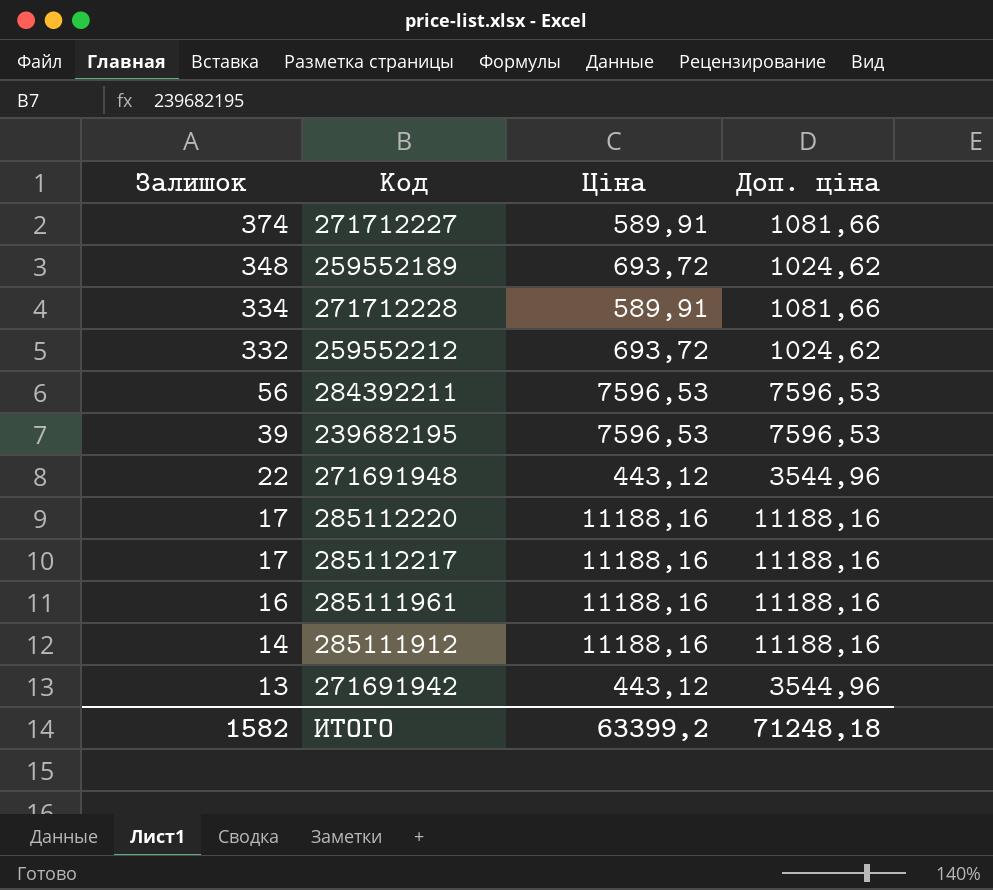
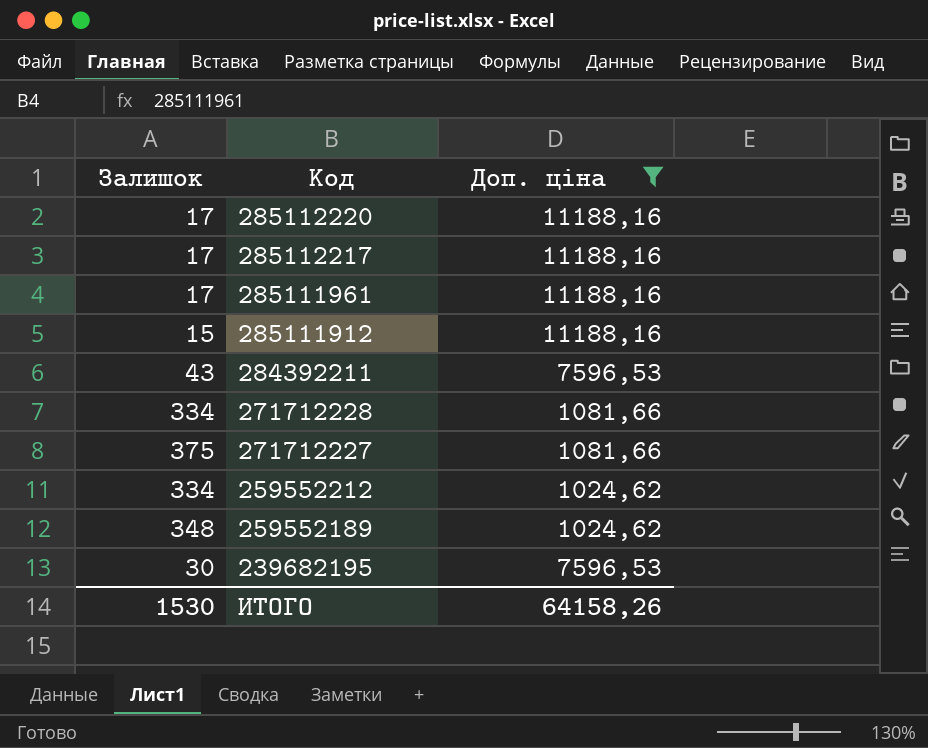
filter: none -> Доп. ціна != 3544,96
row order: Залишок descending -> Код descending
column Ціна | position: 3 -> none
285111961 | Залишок: 16 -> 17
285111912 | Залишок: 14 -> 15
284392211 | Залишок: 56 -> 43
271712227 | Залишок: 374 -> 375
259552212 | Залишок: 332 -> 334
239682195 | Залишок: 39 -> 30
ИТОГО | Залишок: 1582 -> 1530
ИТОГО | Доп. ціна: 71248,18 -> 64158,26

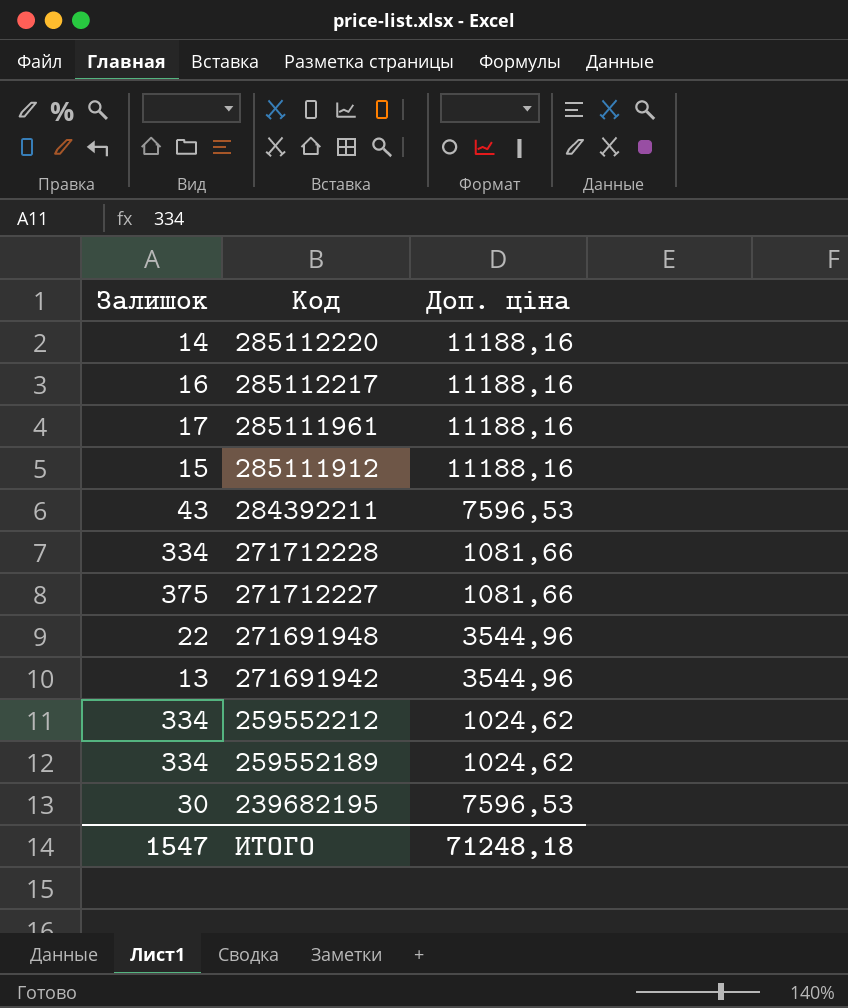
filter: Доп. ціна != 3544,96 -> none
285112220 | Залишок: 17 -> 14
285112217 | Залишок: 17 -> 16
259552189 | Залишок: 348 -> 334
ИТОГО | Залишок: 1530 -> 1547
ИТОГО | Доп. ціна: 64158,26 -> 71248,18

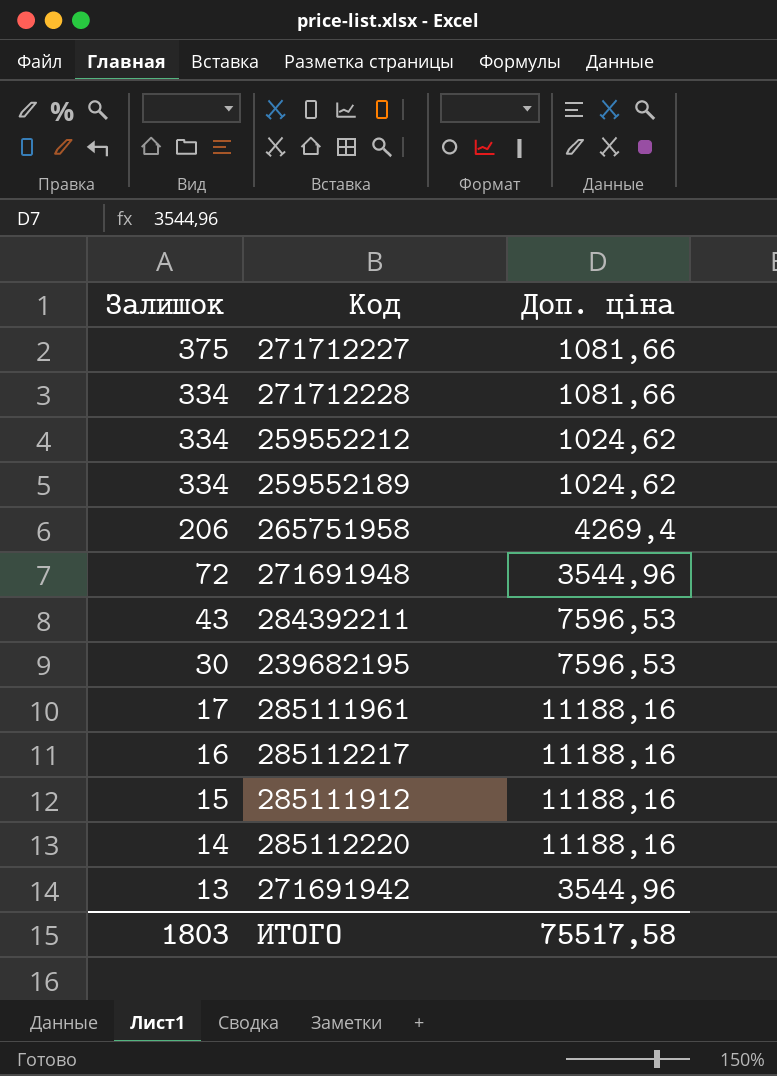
row order: Код descending -> Залишок descending
row 265751958: none -> 206 | 4269,4
271691948 | Залишок: 22 -> 72
ИТОГО | Залишок: 1547 -> 1803
ИТОГО | Доп. ціна: 71248,18 -> 75517,58

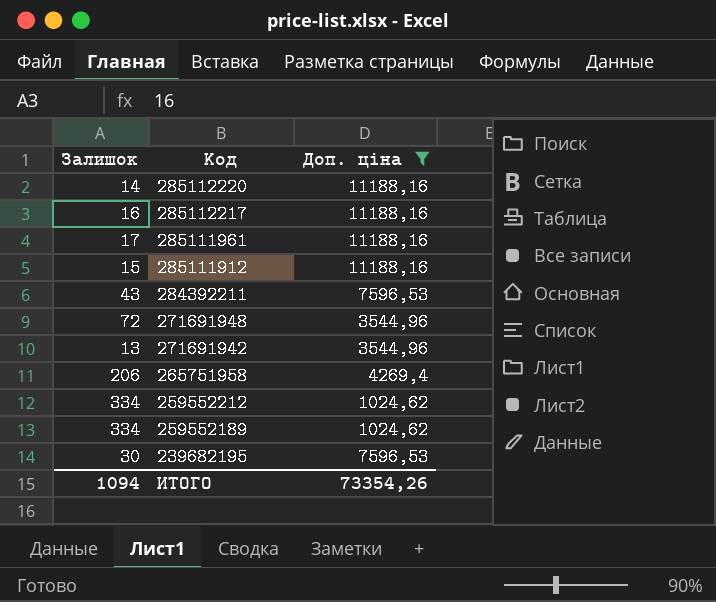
filter: none -> Доп. ціна != 1081,66
row order: Залишок descending -> Код descending
ИТОГО | Залишок: 1803 -> 1094
ИТОГО | Доп. ціна: 75517,58 -> 73354,26

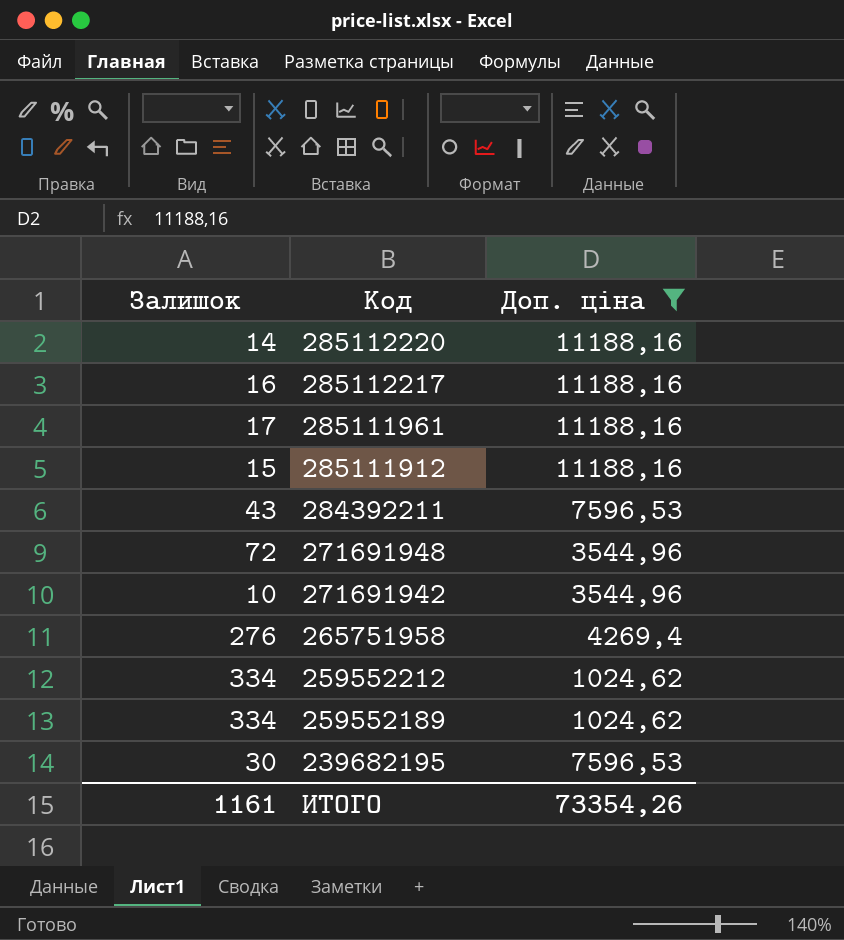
271691942 | Залишок: 13 -> 10
265751958 | Залишок: 206 -> 276
ИТОГО | Залишок: 1094 -> 1161

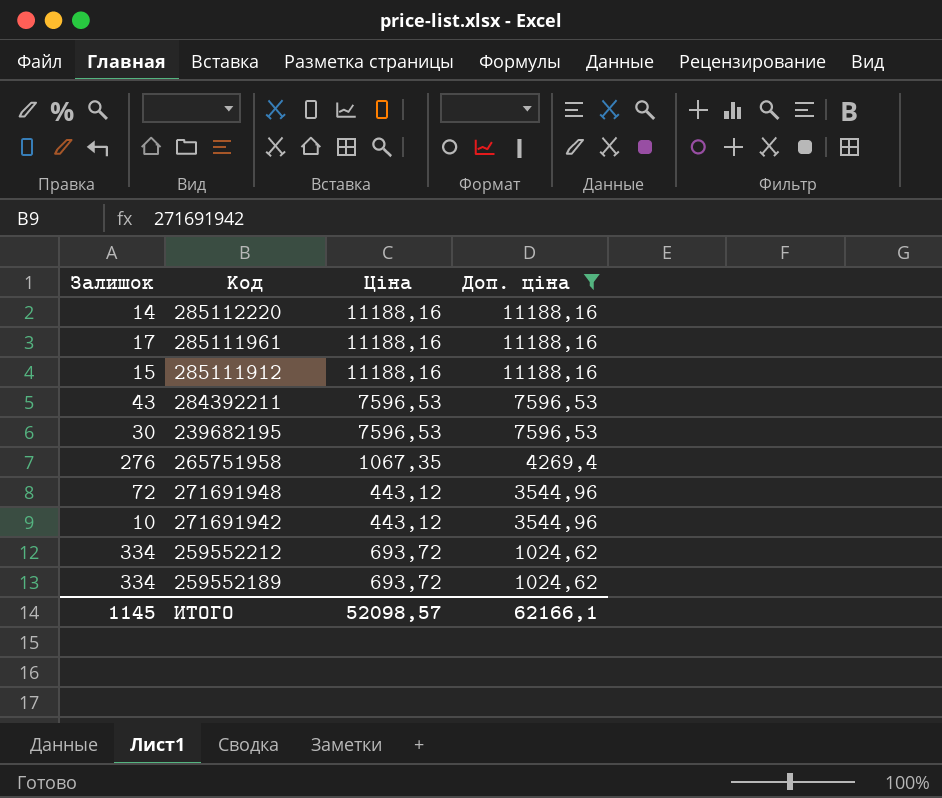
row order: Код descending -> Доп. ціна descending
column Ціна | position: none -> 3
row 285112217: 16 | 11188,16 -> none
ИТОГО | Залишок: 1161 -> 1145
ИТОГО | Доп. ціна: 73354,26 -> 62166,1

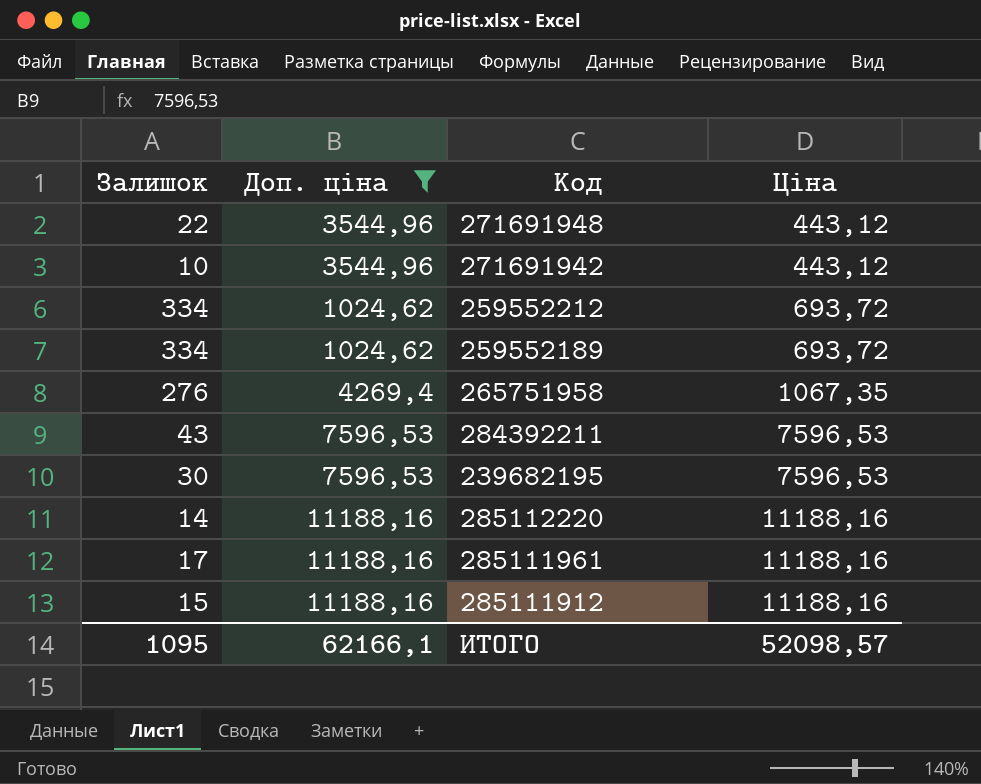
row order: Доп. ціна descending -> Ціна ascending
column Доп. ціна | position: 4 -> 2
271691948 | Залишок: 72 -> 22
ИТОГО | Залишок: 1145 -> 1095

